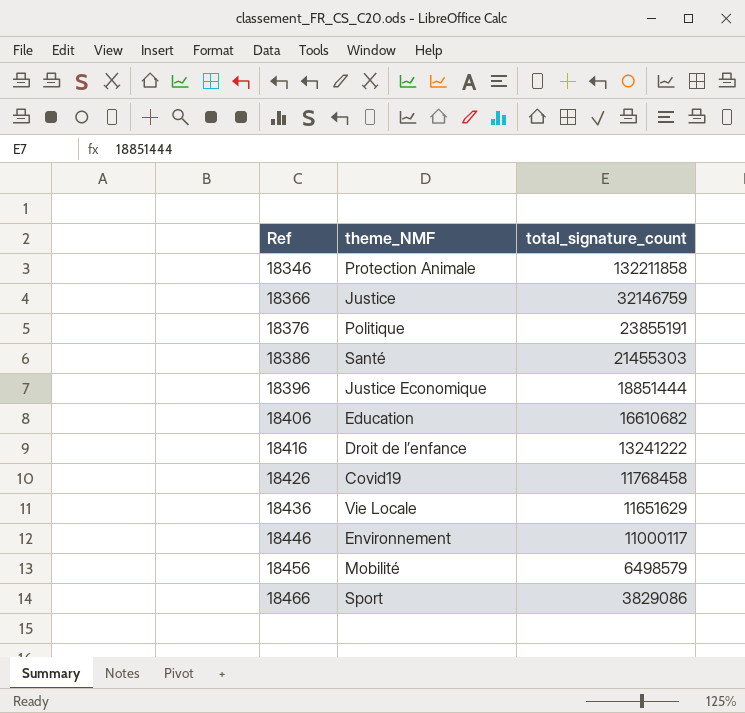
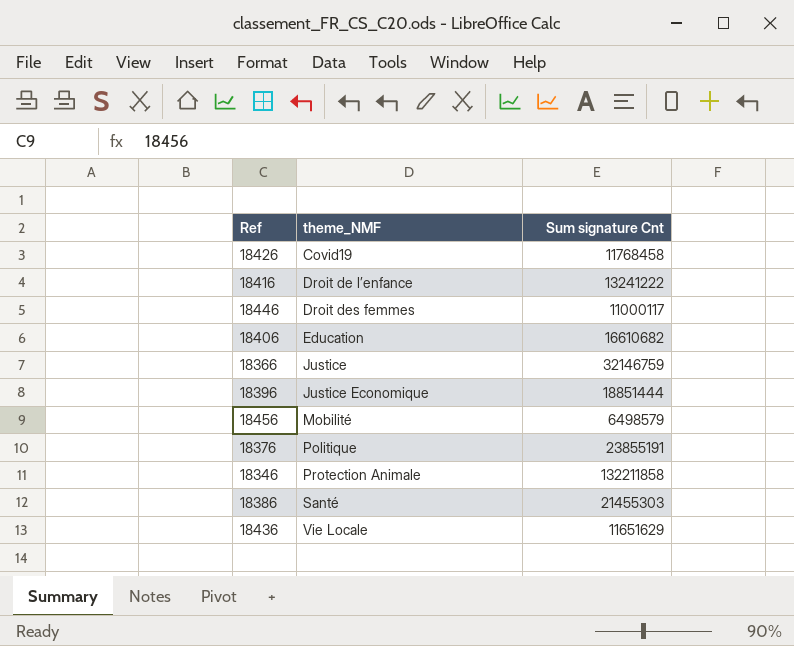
row order: Ref ascending -> theme_NMF ascending
column name: total_signature_count -> Sum signature Cnt
row 18466: Sport | 3829086 -> none
18446 | theme_NMF: Environnement -> Droit des femmes

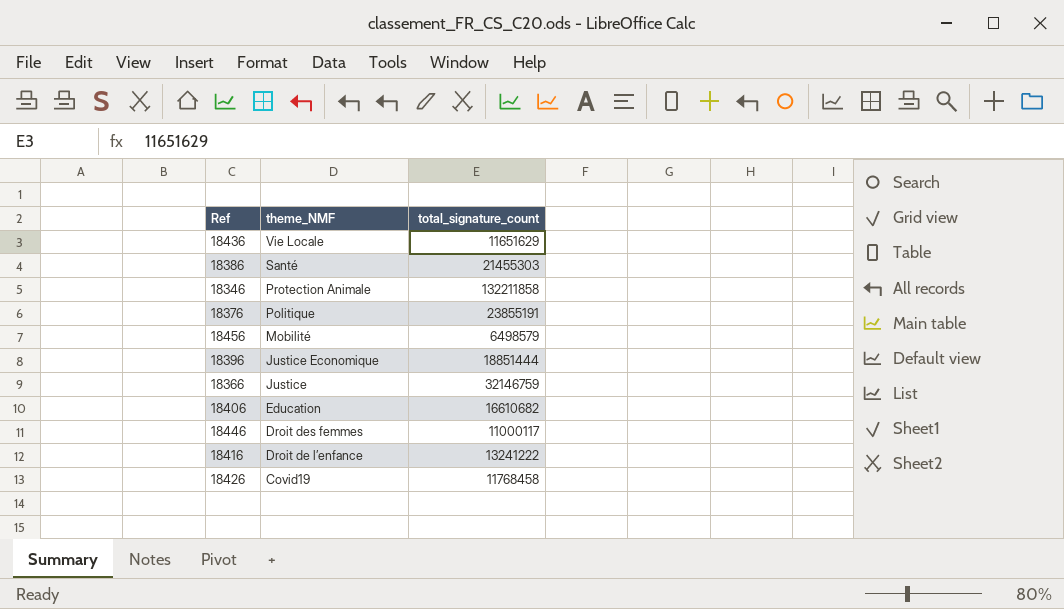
row order: theme_NMF ascending -> theme_NMF descending
column name: Sum signature Cnt -> total_signature_count

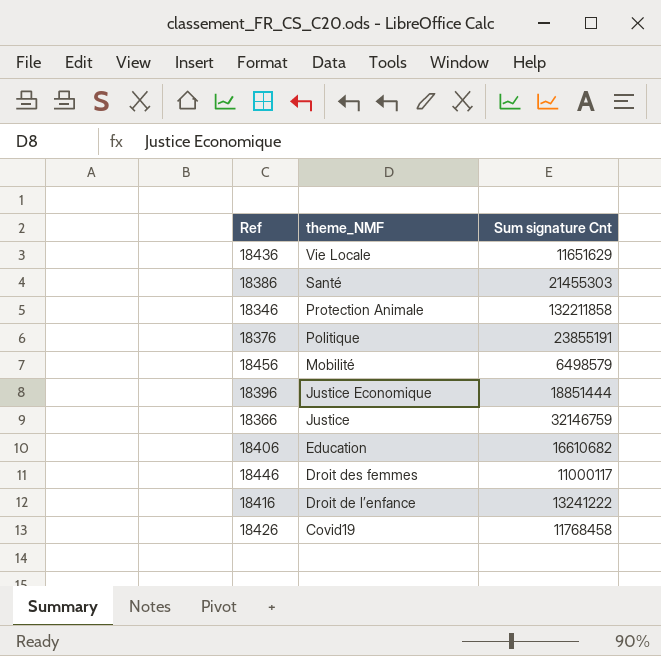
column name: total_signature_count -> Sum signature Cnt

